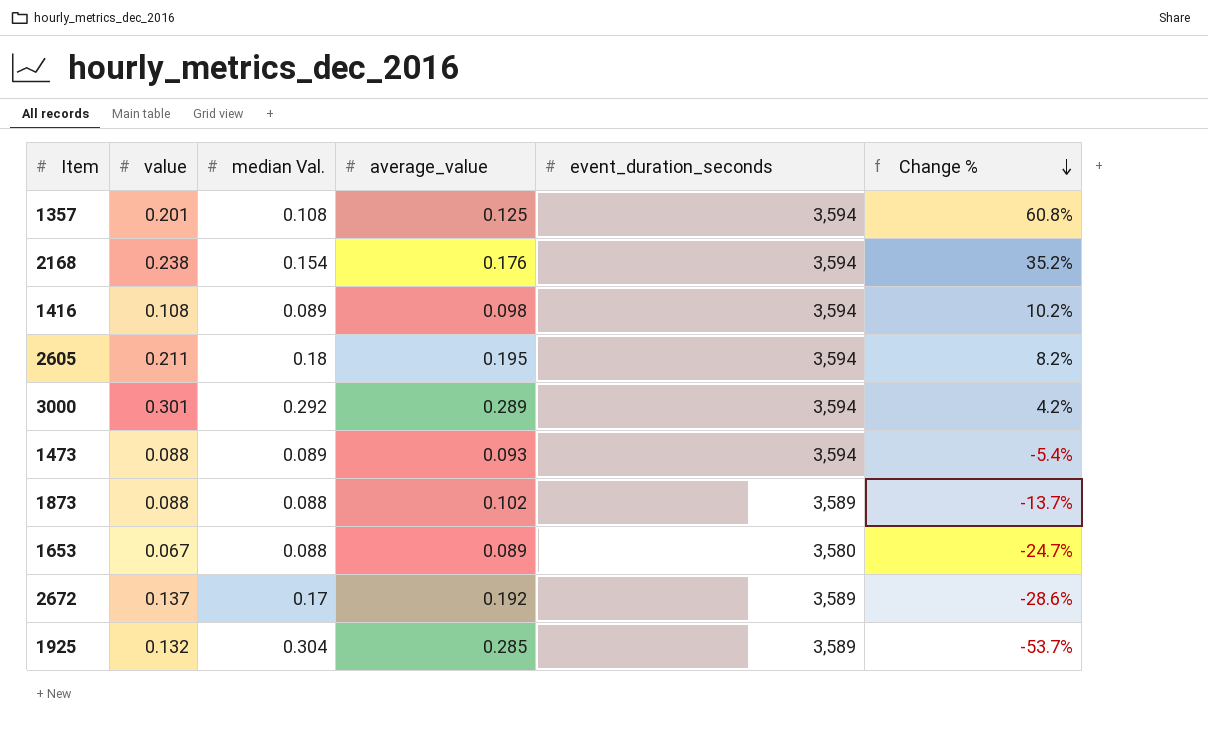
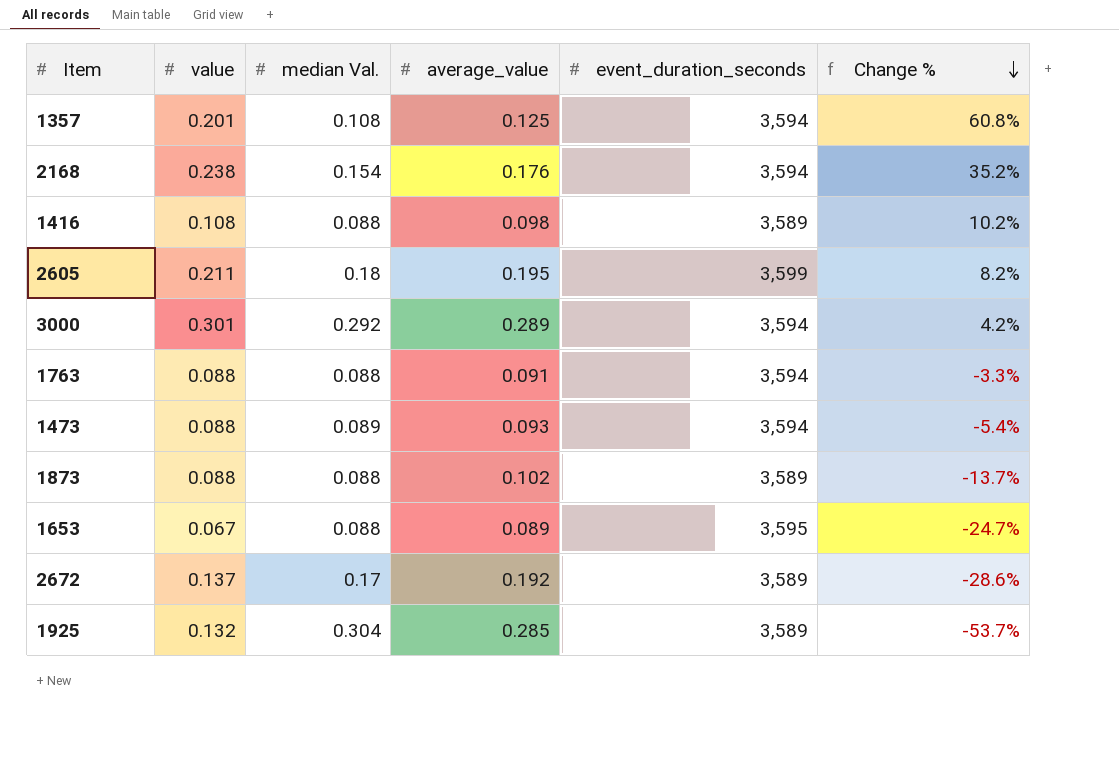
1416 | median Val.: 0.089 -> 0.088
1416 | event_duration_seconds: 3,594 -> 3,589
2605 | event_duration_seconds: 3,594 -> 3,599
row 1763: none -> 0.088 | 0.088 | 0.091 | 3,594 | -3.3%
1653 | event_duration_seconds: 3,580 -> 3,595

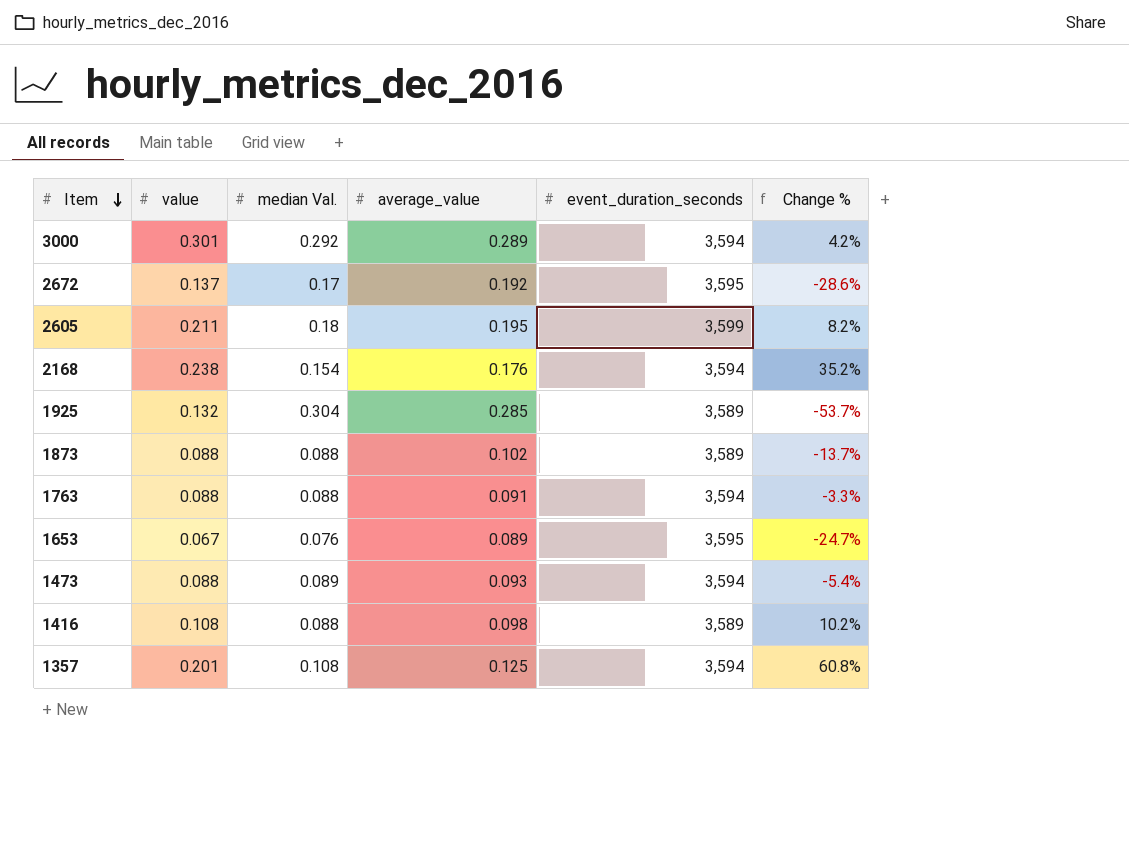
row order: Change % descending -> Item descending
2672 | event_duration_seconds: 3,589 -> 3,595
1653 | median Val.: 0.088 -> 0.076

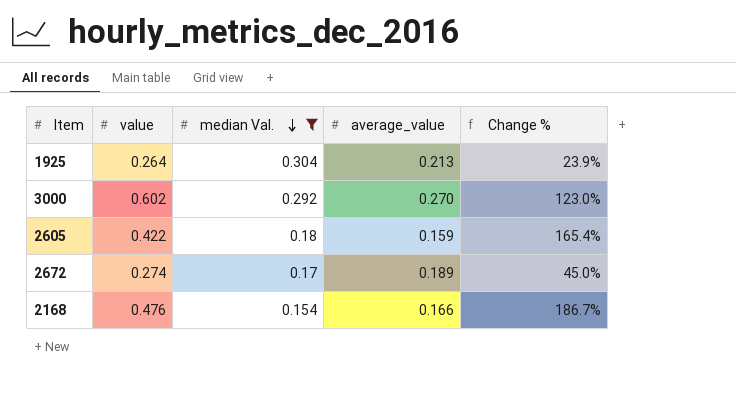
filter: none -> median Val. >= 0.154
row order: Item descending -> median Val. descending
column event_duration_seconds | position: 5 -> none
1925 | value: 0.132 -> 0.264
1925 | average_value: 0.285 -> 0.213
1925 | Change %: -53.7% -> 23.9%
3000 | value: 0.301 -> 0.602
3000 | average_value: 0.289 -> 0.270
3000 | Change %: 4.2% -> 123.0%
2605 | value: 0.211 -> 0.422
2605 | average_value: 0.195 -> 0.159
2605 | Change %: 8.2% -> 165.4%
2672 | value: 0.137 -> 0.274
2672 | average_value: 0.192 -> 0.189
2672 | Change %: -28.6% -> 45.0%
2168 | value: 0.238 -> 0.476
2168 | average_value: 0.176 -> 0.166
2168 | Change %: 35.2% -> 186.7%

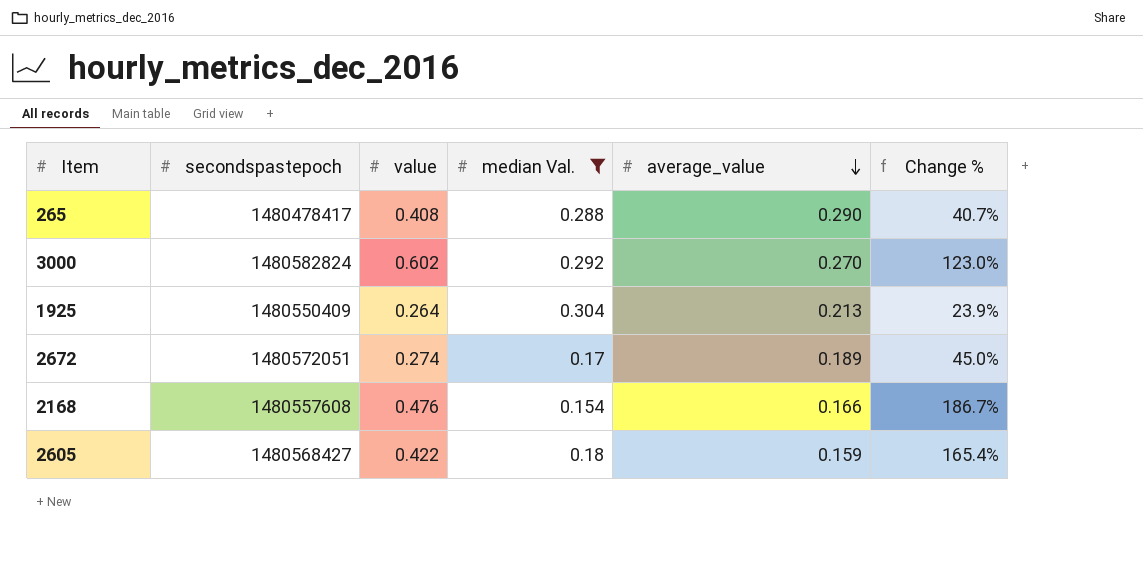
row order: median Val. descending -> average_value descending
column secondspastepoch | position: none -> 2
row 265: none -> 1480478417 | 0.408 | 0.288 | 0.290 | 40.7%

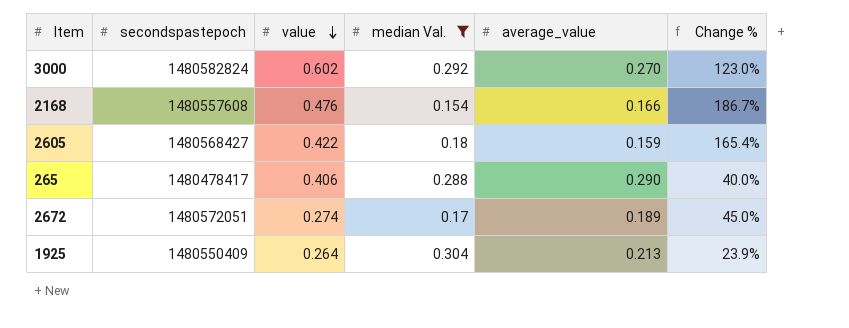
row order: average_value descending -> value descending
265 | value: 0.408 -> 0.406
265 | Change %: 40.7% -> 40.0%

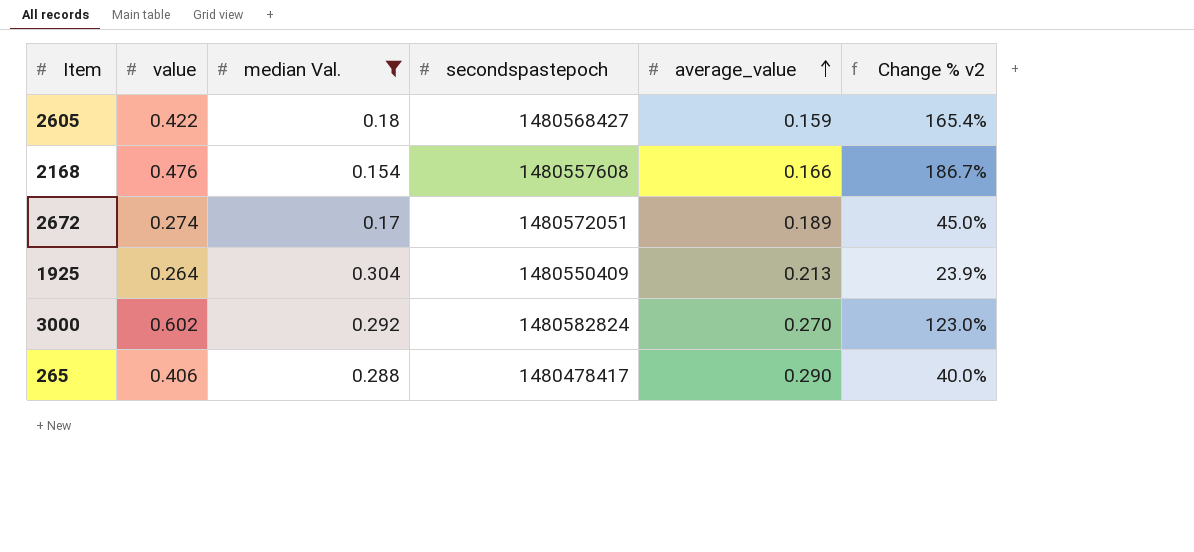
row order: value descending -> average_value ascending
column secondspastepoch | position: 2 -> 4
column name: Change % -> Change % v2

